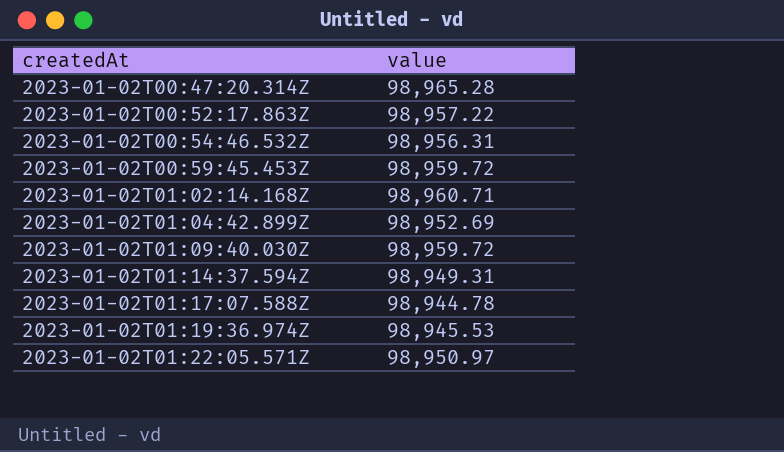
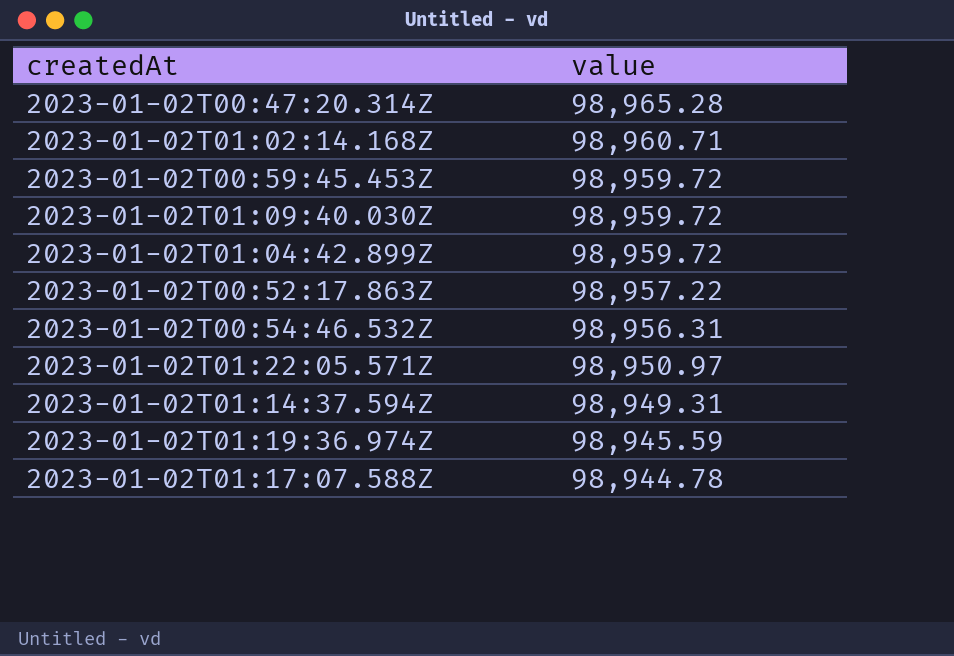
row order: createdAt ascending -> value descending
2023-01-02T01:04:42.899Z | value: 98,952.69 -> 98,959.72
2023-01-02T01:19:36.974Z | value: 98,945.53 -> 98,945.59

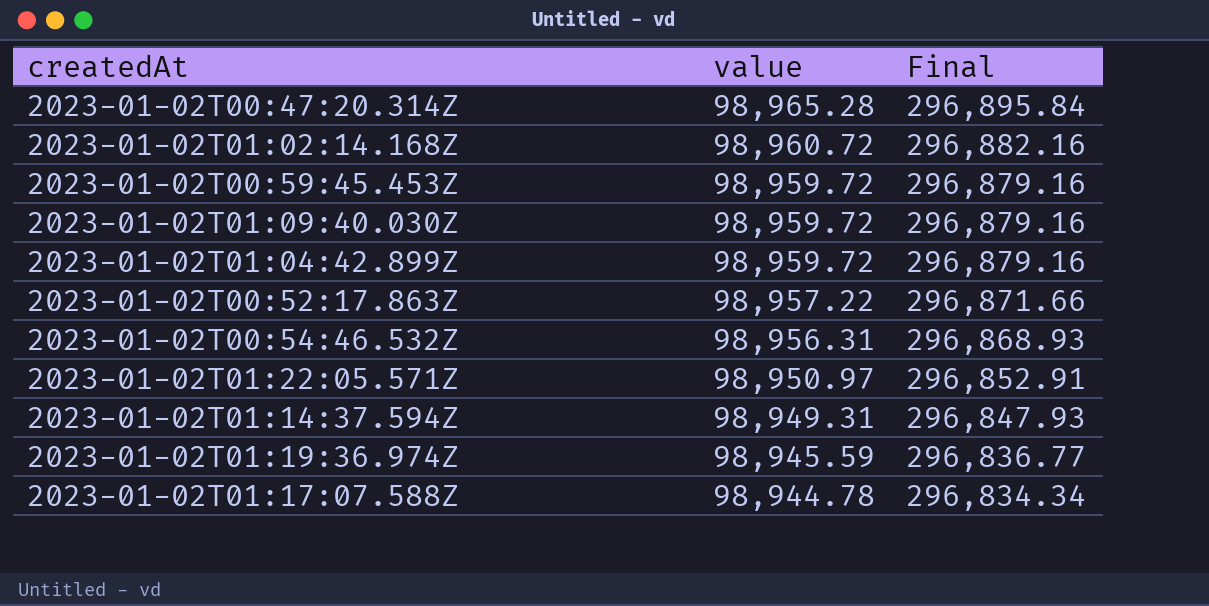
column Final | formula: none -> [value] * 3
2023-01-02T01:02:14.168Z | value: 98,960.71 -> 98,960.72

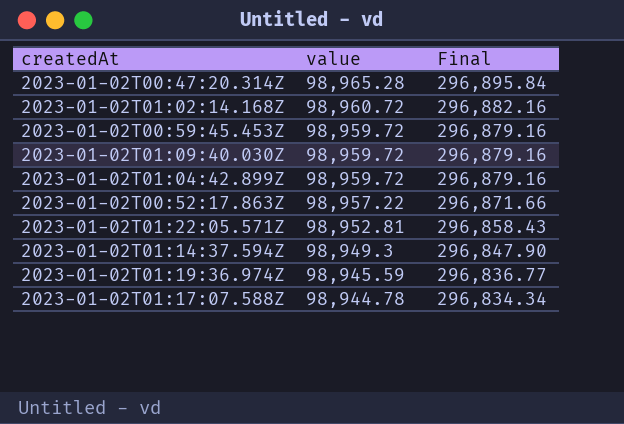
row 2023-01-02T00:54:46.532Z: 98,956.31 | 296,868.93 -> none
2023-01-02T01:22:05.571Z | value: 98,950.97 -> 98,952.81
2023-01-02T01:22:05.571Z | Final: 296,852.91 -> 296,858.43
2023-01-02T01:14:37.594Z | value: 98,949.31 -> 98,949.3
2023-01-02T01:14:37.594Z | Final: 296,847.93 -> 296,847.90

